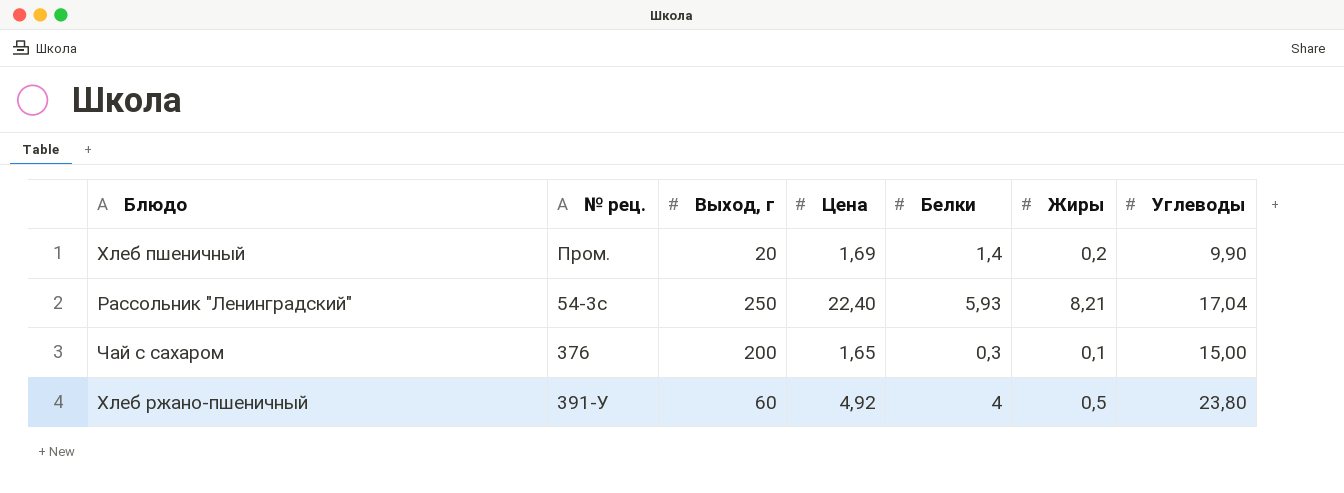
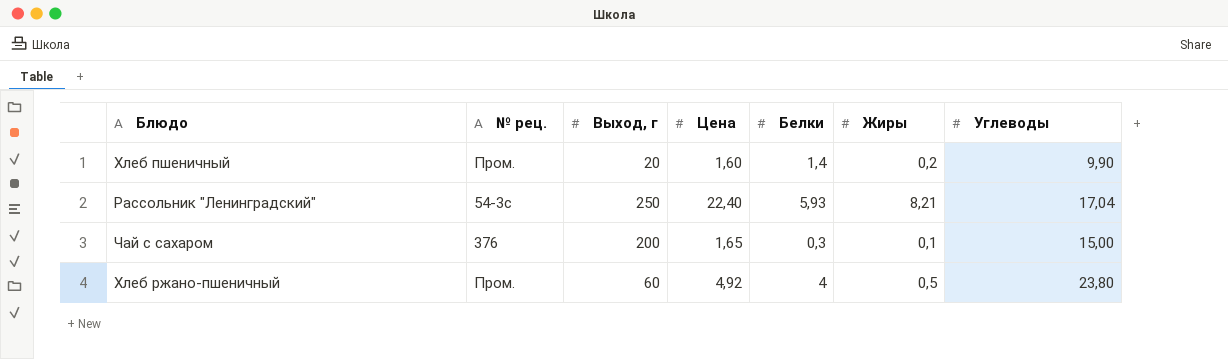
Хлеб пшеничный | Цена: 1,69 -> 1,60
Хлеб ржано-пшеничный | № рец.: 391-У -> Пром.

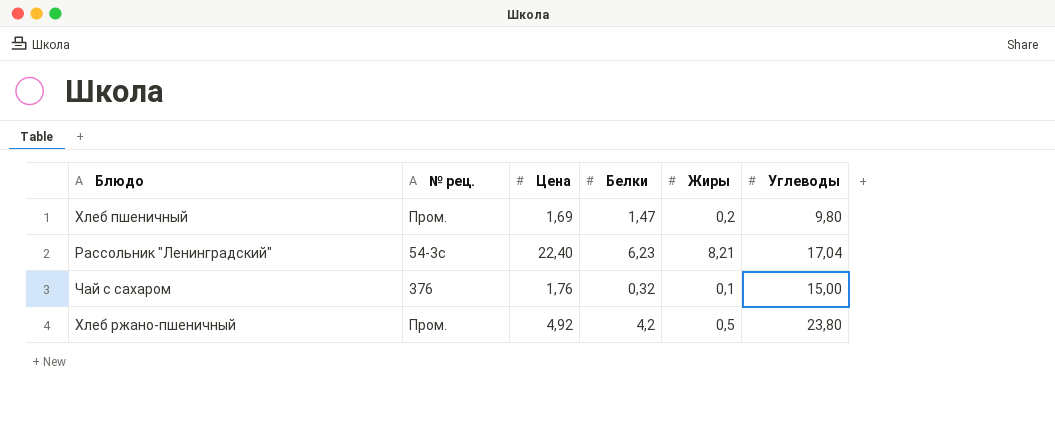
column Выход, г | position: 3 -> none
Хлеб пшеничный | Цена: 1,60 -> 1,69
Хлеб пшеничный | Белки: 1,4 -> 1,47
Хлеб пшеничный | Углеводы: 9,90 -> 9,80
Рассольник "Ленинградский" | Белки: 5,93 -> 6,23
Чай с сахаром | Цена: 1,65 -> 1,76
Чай с сахаром | Белки: 0,3 -> 0,32
Хлеб ржано-пшеничный | Белки: 4 -> 4,2

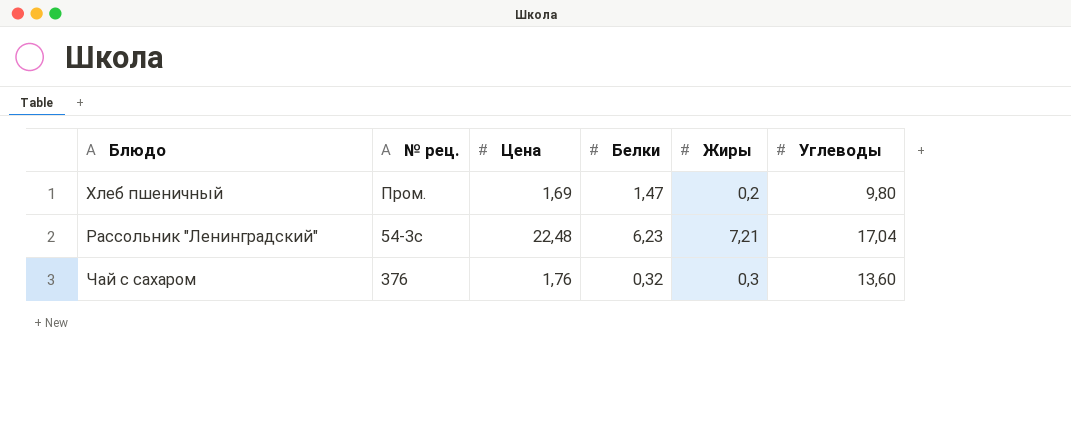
row Хлеб ржано-пшеничный: Пром. | 4,92 | 4,2 | 0,5 | 23,80 -> none
Рассольник "Ленинградский" | Цена: 22,40 -> 22,48
Рассольник "Ленинградский" | Жиры: 8,21 -> 7,21
Чай с сахаром | Жиры: 0,1 -> 0,3
Чай с сахаром | Углеводы: 15,00 -> 13,60

